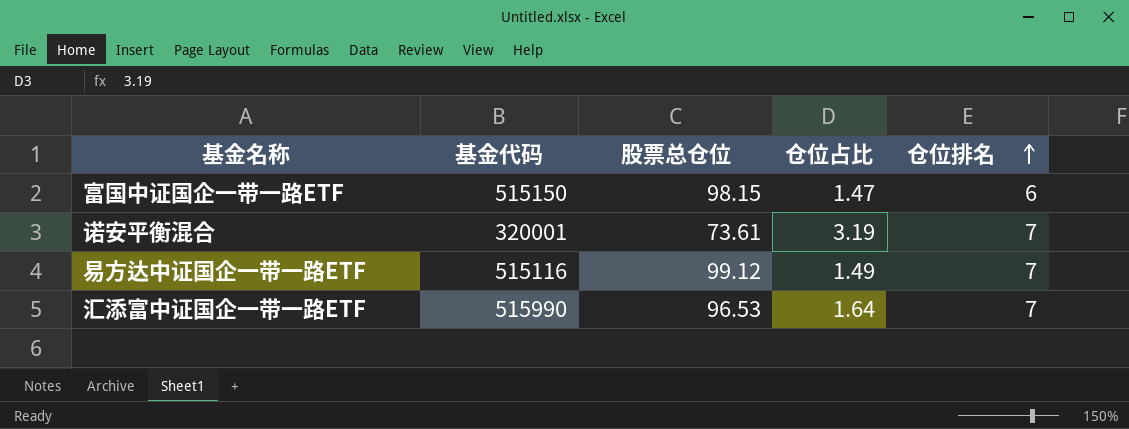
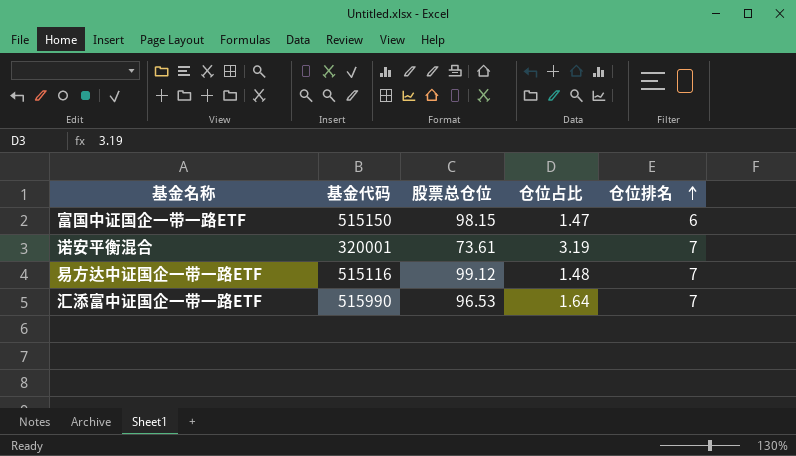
易方达中证国企一带一路ETF | 仓位占比: 1.49 -> 1.48

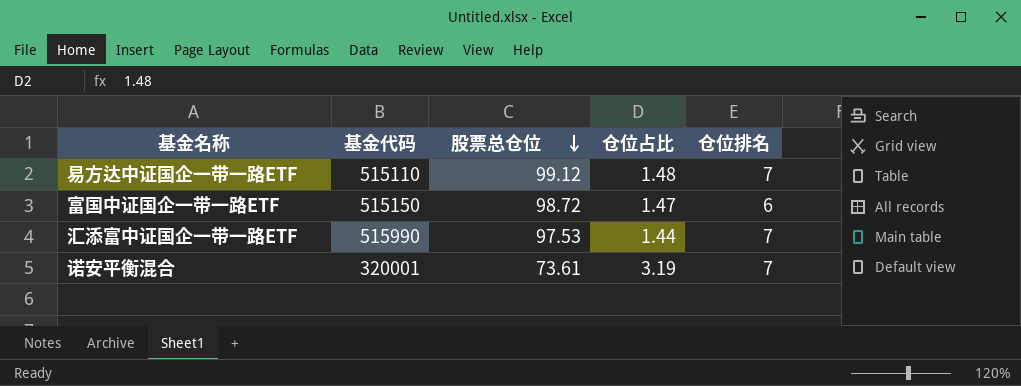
row order: 仓位排名 ascending -> 股票总仓位 descending
易方达中证国企一带一路ETF | 基金代码: 515116 -> 515110
富国中证国企一带一路ETF | 股票总仓位: 98.15 -> 98.72
汇添富中证国企一带一路ETF | 股票总仓位: 96.53 -> 97.53
汇添富中证国企一带一路ETF | 仓位占比: 1.64 -> 1.44

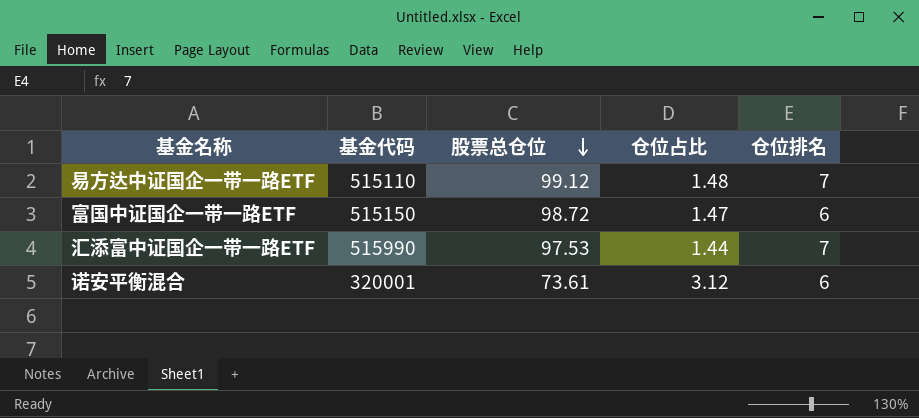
诺安平衡混合 | 仓位占比: 3.19 -> 3.12
诺安平衡混合 | 仓位排名: 7 -> 6

